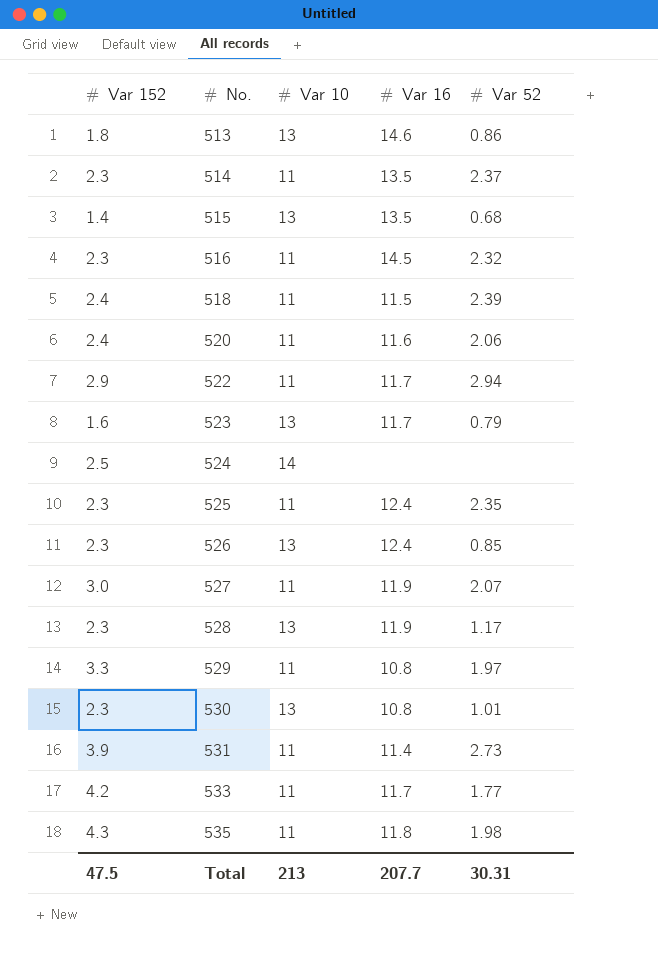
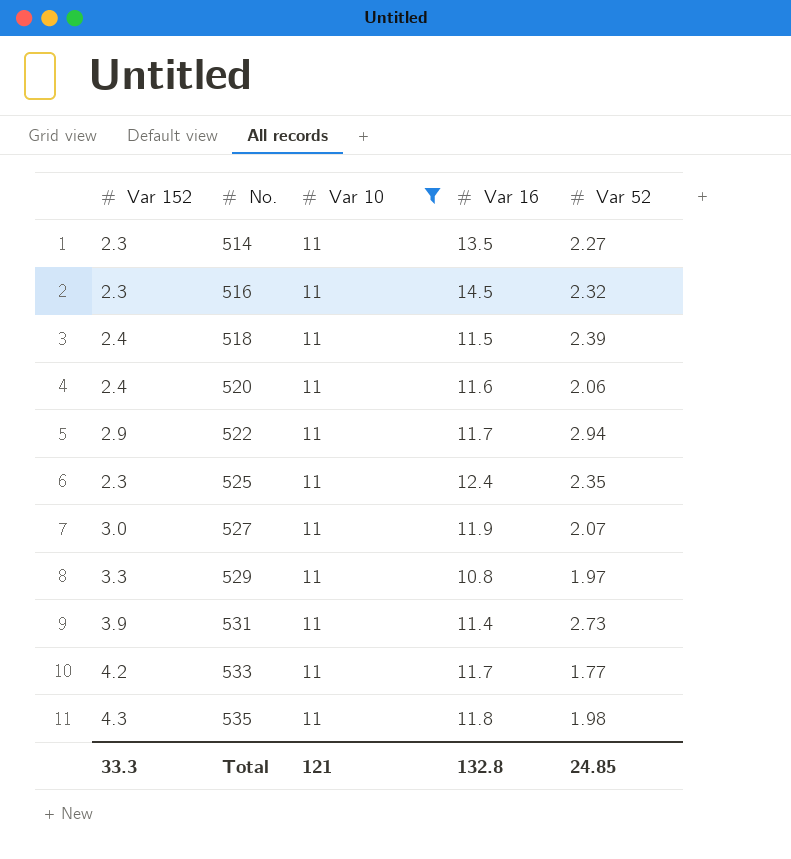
filter: none -> Var 10 = 11
514 | Var 52: 2.37 -> 2.27
Total | Var 152: 47.5 -> 33.3
Total | Var 10: 213 -> 121
Total | Var 16: 207.7 -> 132.8
Total | Var 52: 30.31 -> 24.85

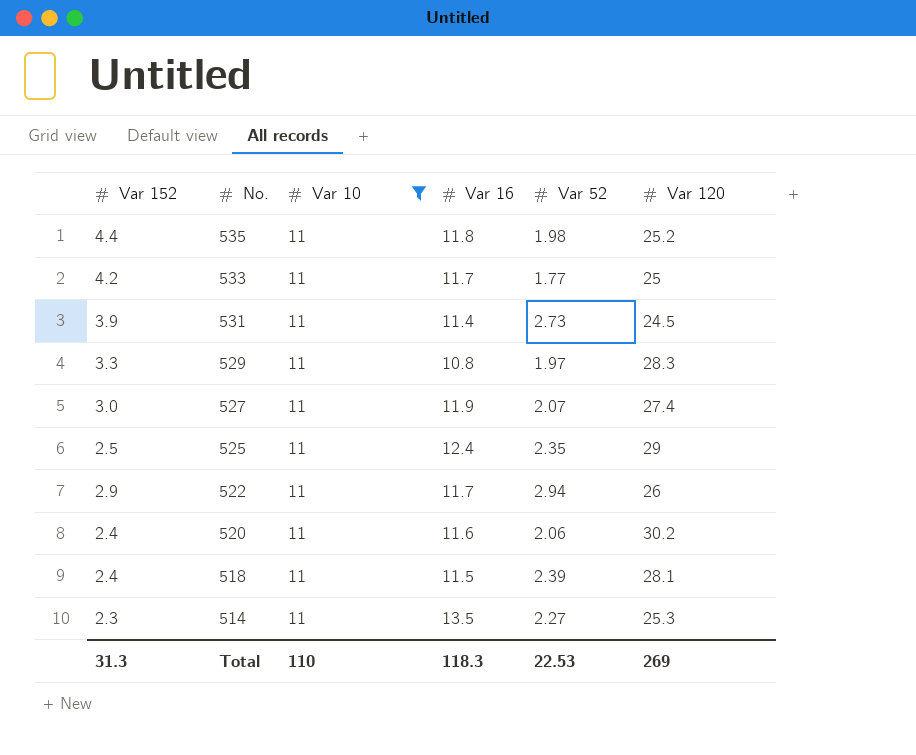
row order: No. ascending -> No. descending
column Var 120 | position: none -> 6
row 516: 2.3 | 11 | 14.5 | 2.32 -> none
535 | Var 152: 4.3 -> 4.4
525 | Var 152: 2.3 -> 2.5
Total | Var 152: 33.3 -> 31.3
Total | Var 10: 121 -> 110
Total | Var 16: 132.8 -> 118.3
Total | Var 52: 24.85 -> 22.53

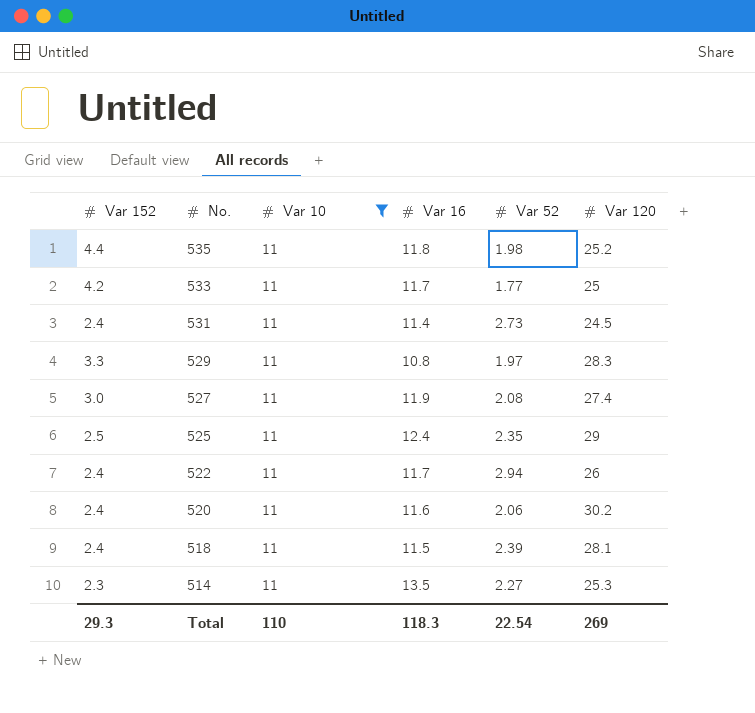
531 | Var 152: 3.9 -> 2.4
527 | Var 52: 2.07 -> 2.08
522 | Var 152: 2.9 -> 2.4
Total | Var 152: 31.3 -> 29.3
Total | Var 52: 22.53 -> 22.54

